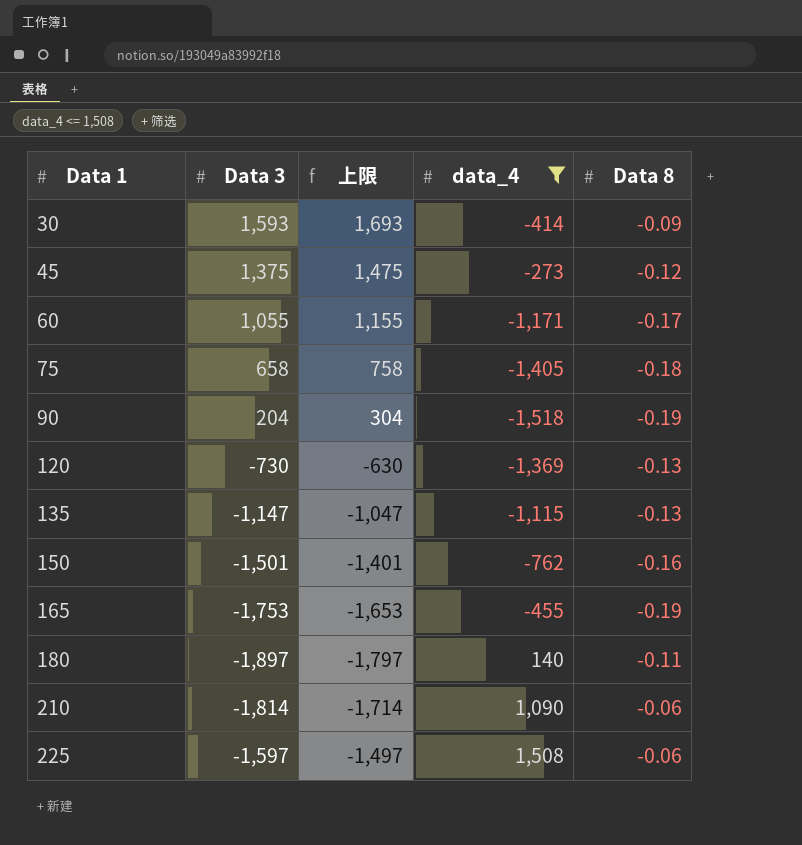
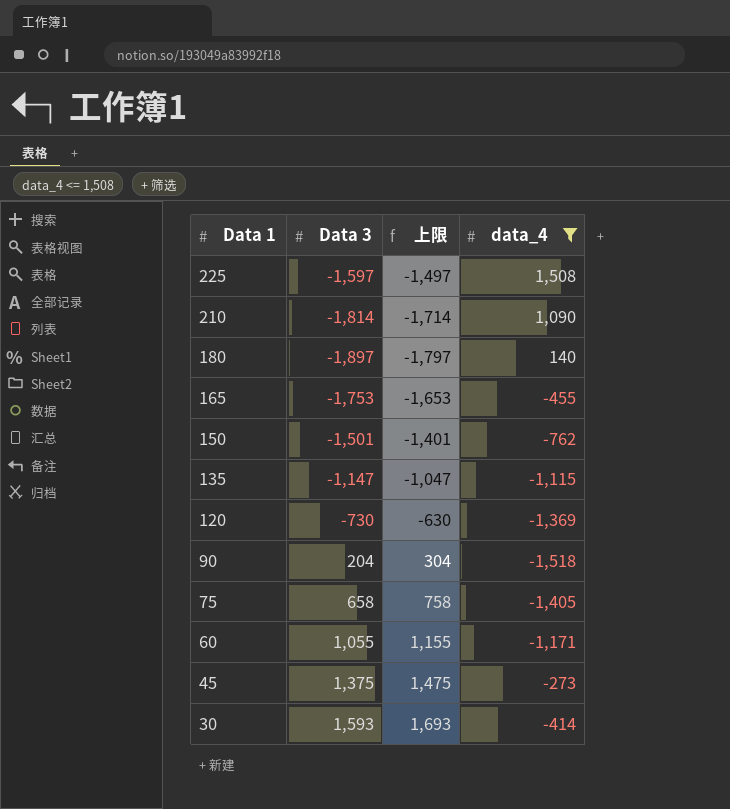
row order: Data 1 ascending -> Data 1 descending
column Data 8 | position: 5 -> none

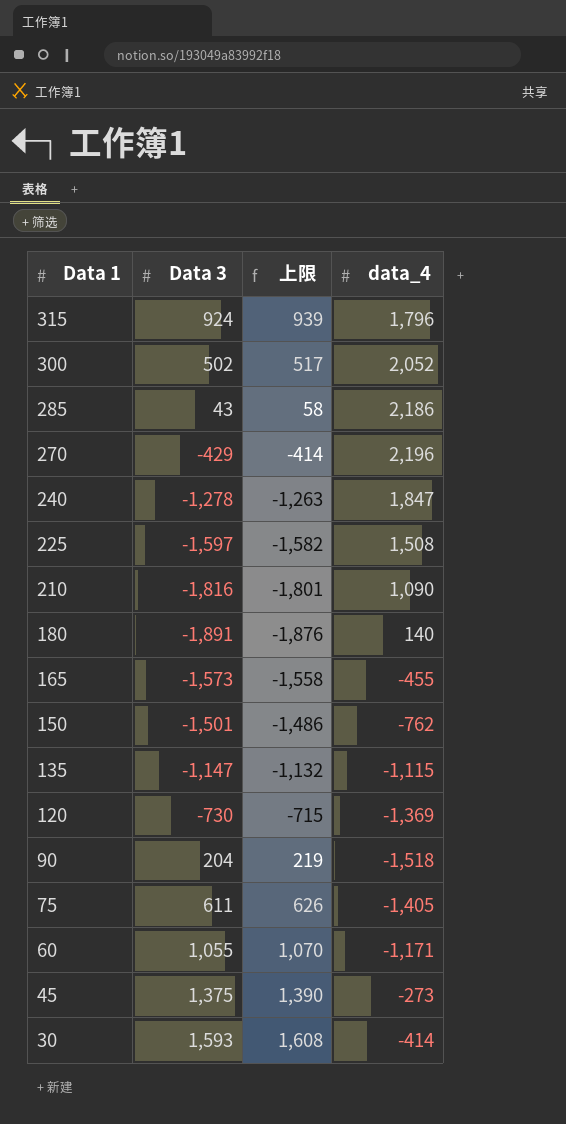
filter: data_4 <= 1,508 -> none
column 上限 | formula: [Data 3] + 100 -> [Data 3] + 15
210 | Data 3: -1,814 -> -1,816
180 | Data 3: -1,897 -> -1,891
165 | Data 3: -1,753 -> -1,573
75 | Data 3: 658 -> 611

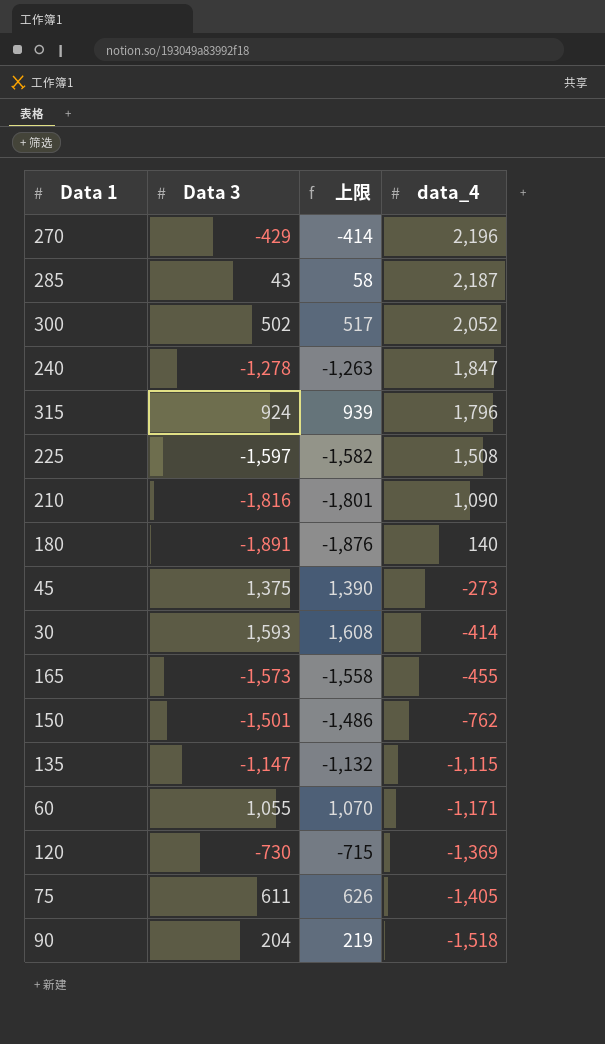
row order: Data 1 descending -> data_4 descending
285 | data_4: 2,186 -> 2,187

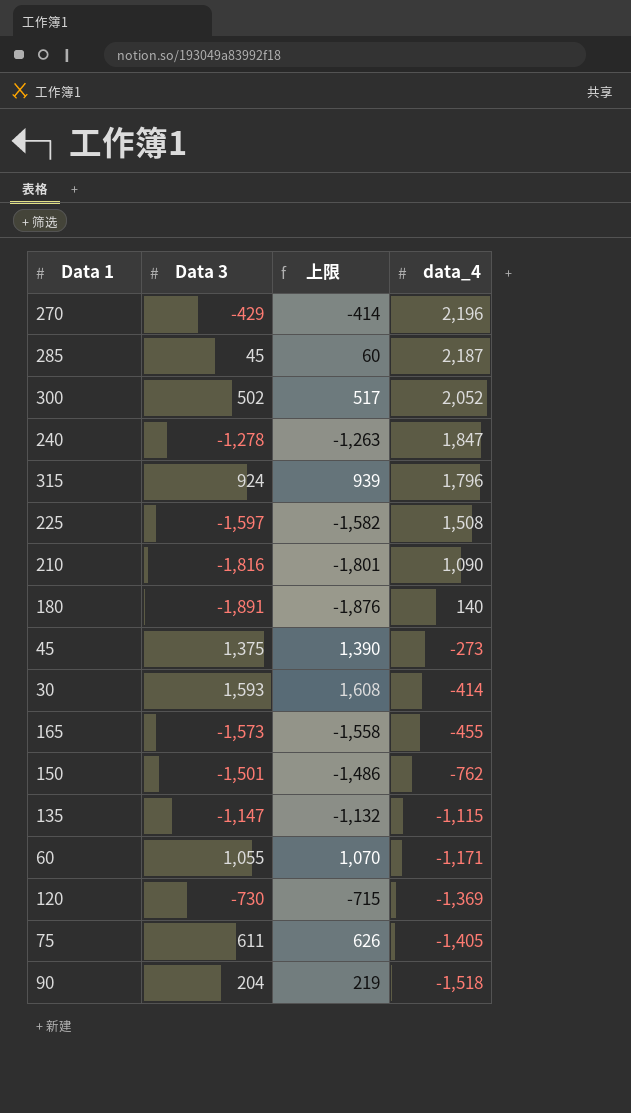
285 | Data 3: 43 -> 45
285 | 上限: 58 -> 60

